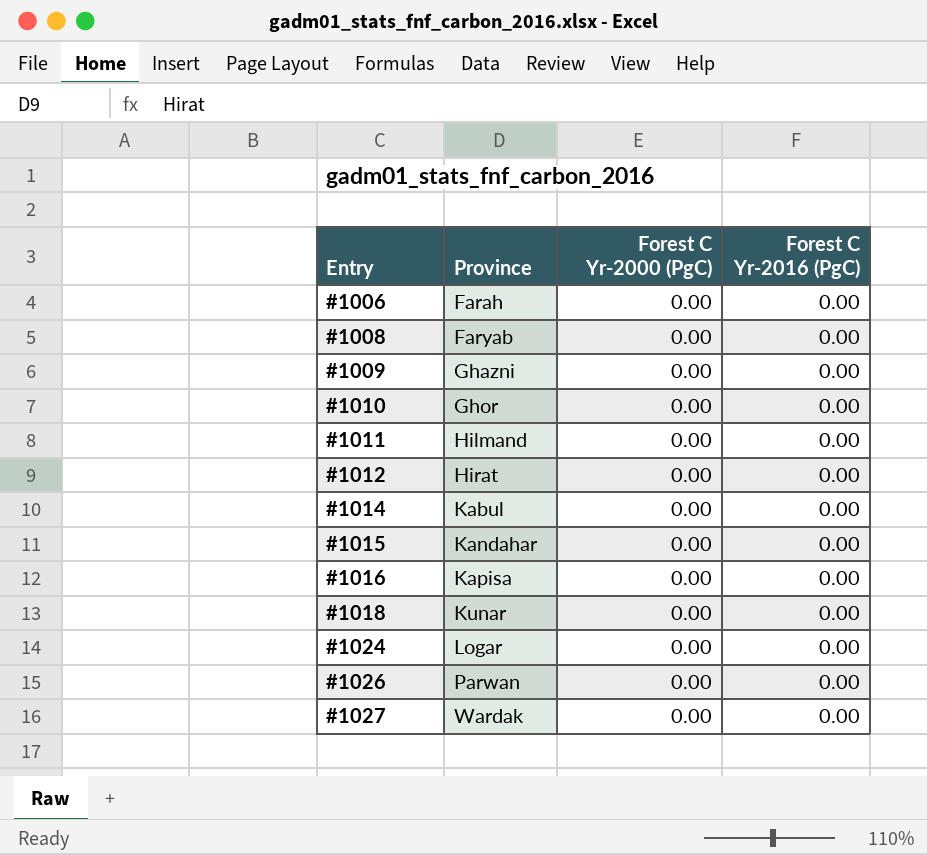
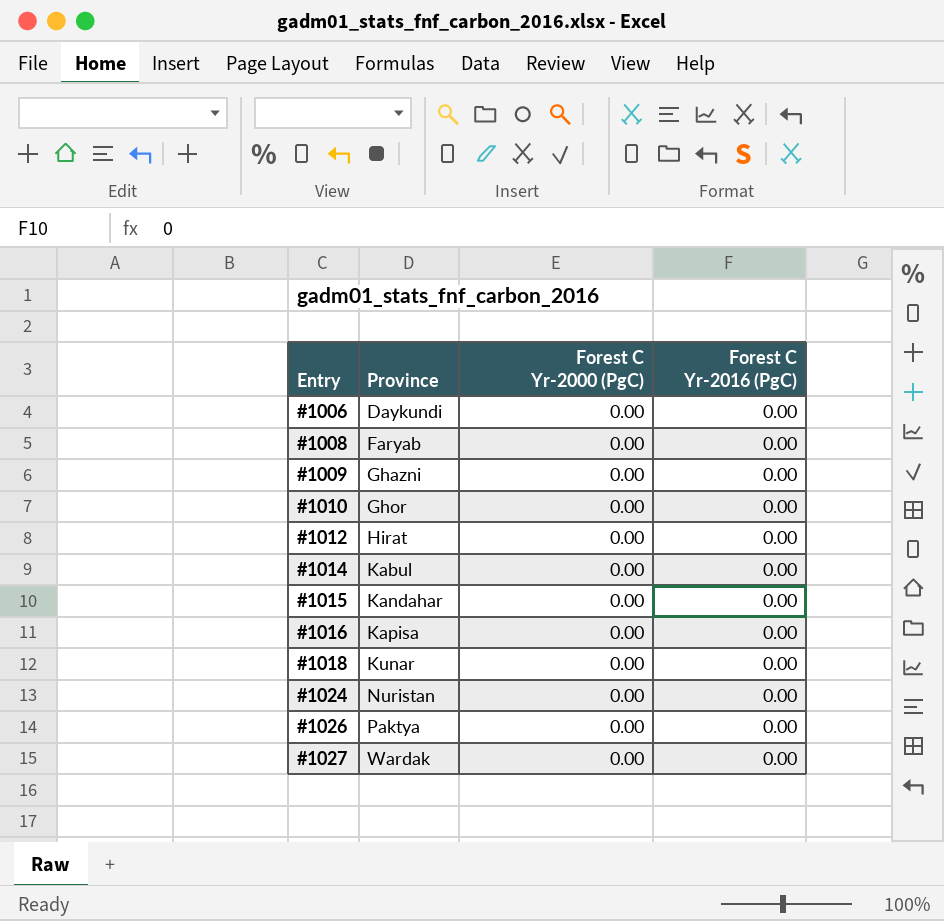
row #1011: Hilmand | 0.00 | 0.00 -> none
#1006 | Province: Farah -> Daykundi
#1024 | Province: Logar -> Nuristan
#1026 | Province: Parwan -> Paktya

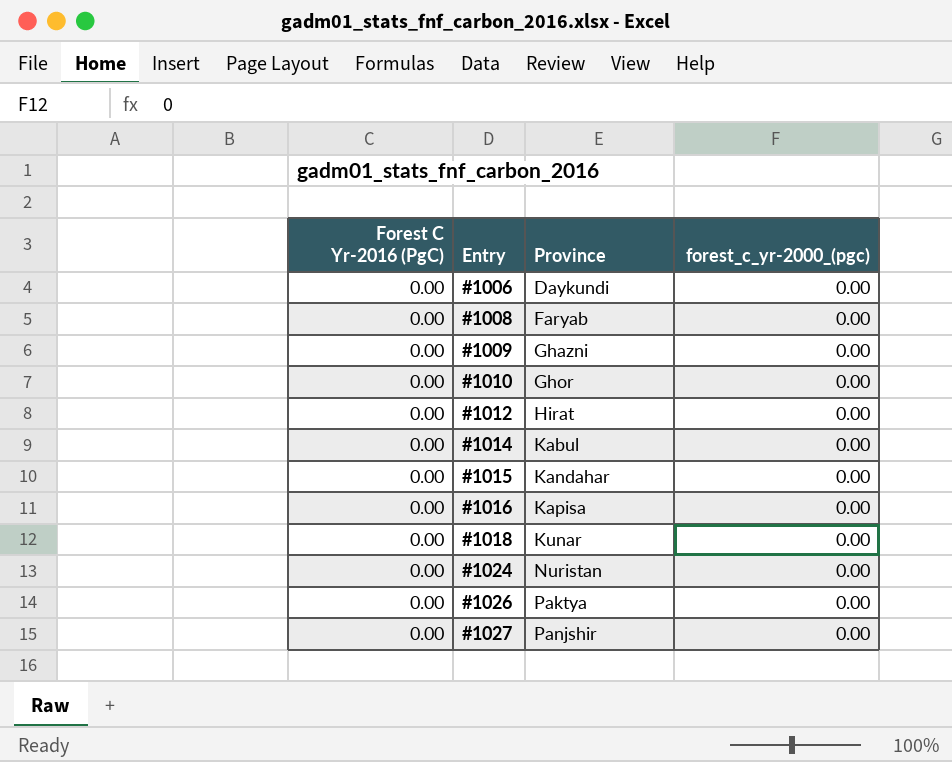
column Forest C Yr-2016 (PgC) | position: 4 -> 1
column name: Forest C Yr-2000 (PgC) -> forest_c_yr-2000_(pgc)
#1027 | Province: Wardak -> Panjshir

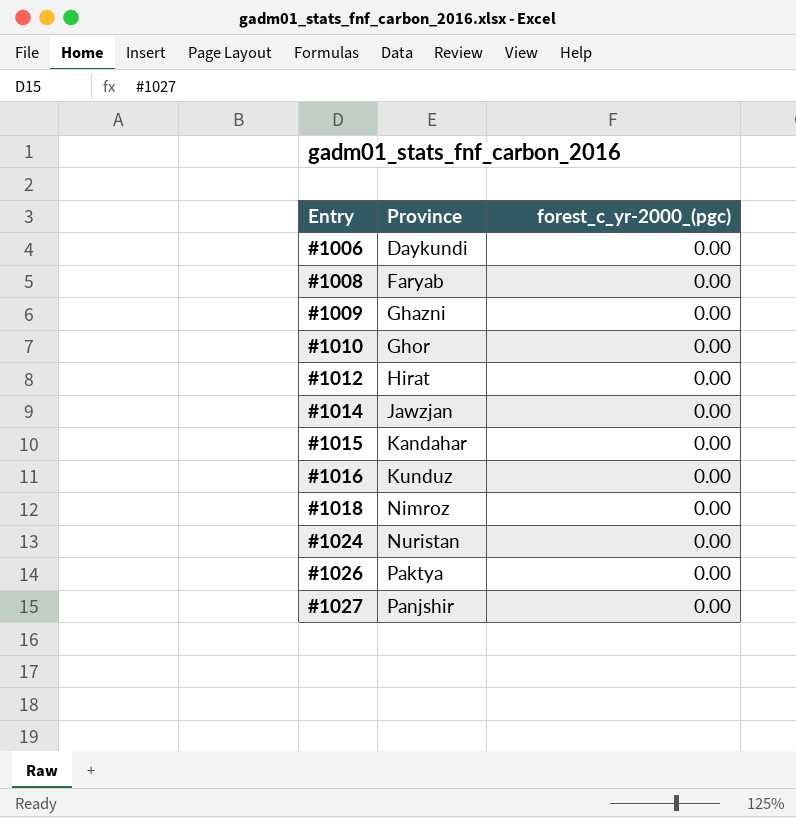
column Forest C Yr-2016 (PgC) | position: 1 -> none
#1014 | Province: Kabul -> Jawzjan
#1016 | Province: Kapisa -> Kunduz
#1018 | Province: Kunar -> Nimroz

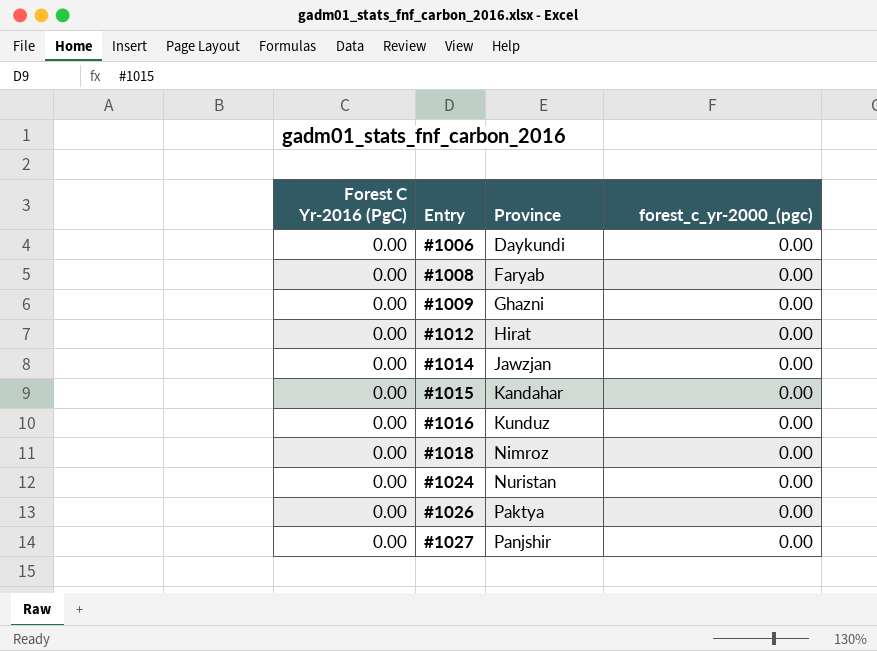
column Forest C Yr-2016 (PgC) | position: none -> 1
row #1010: Ghor | 0.00 -> none

